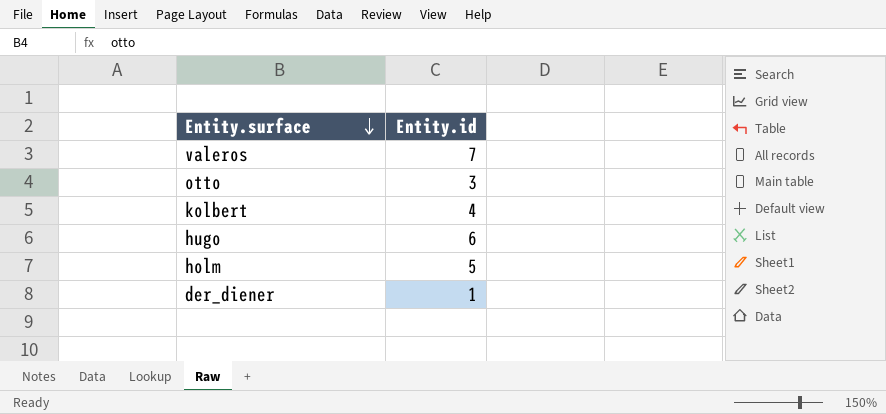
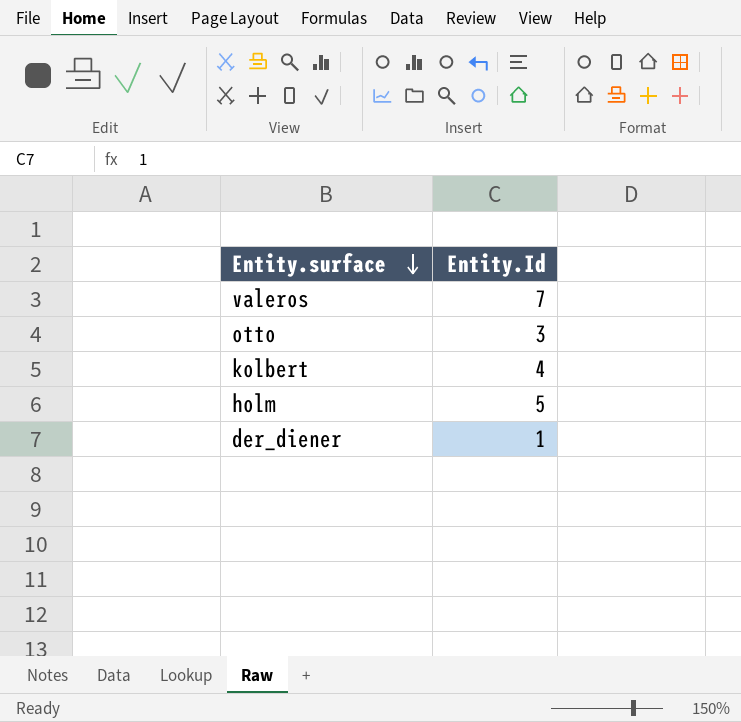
column name: Entity.id -> Entity.Id
row hugo: 6 -> none

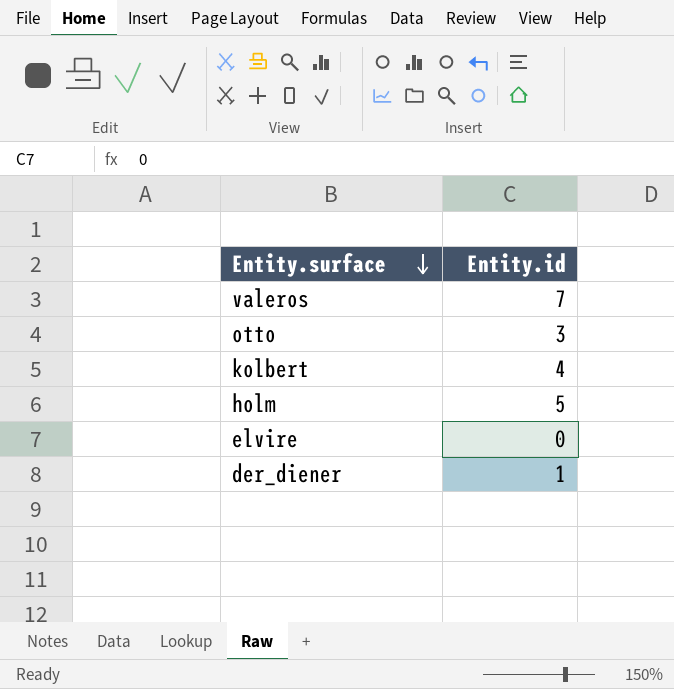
column name: Entity.Id -> Entity.id
row elvire: none -> 0

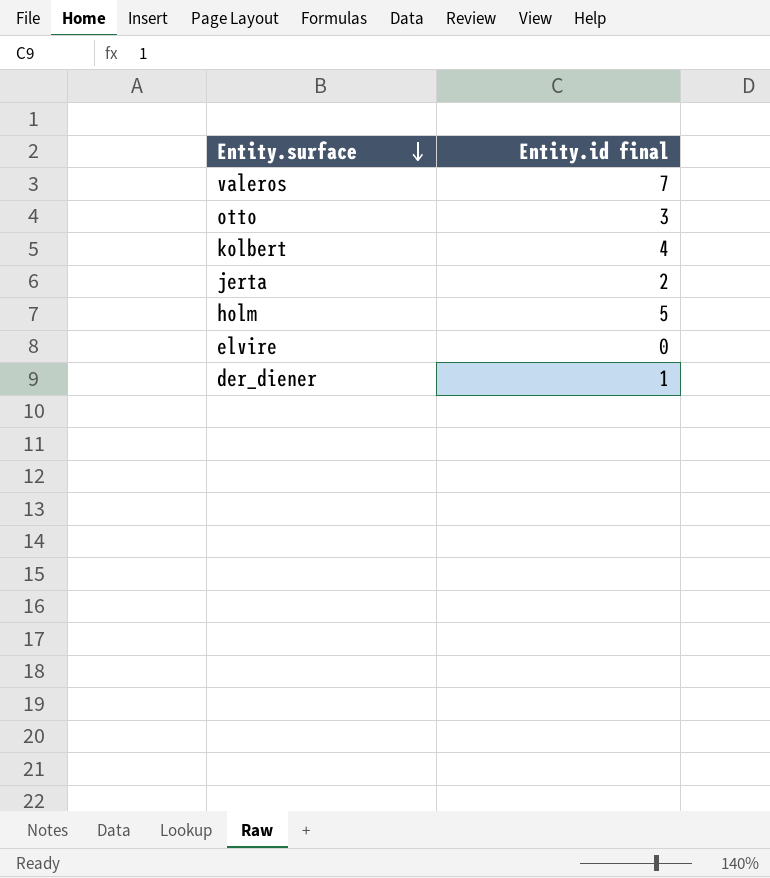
column name: Entity.id -> Entity.id final
row jerta: none -> 2

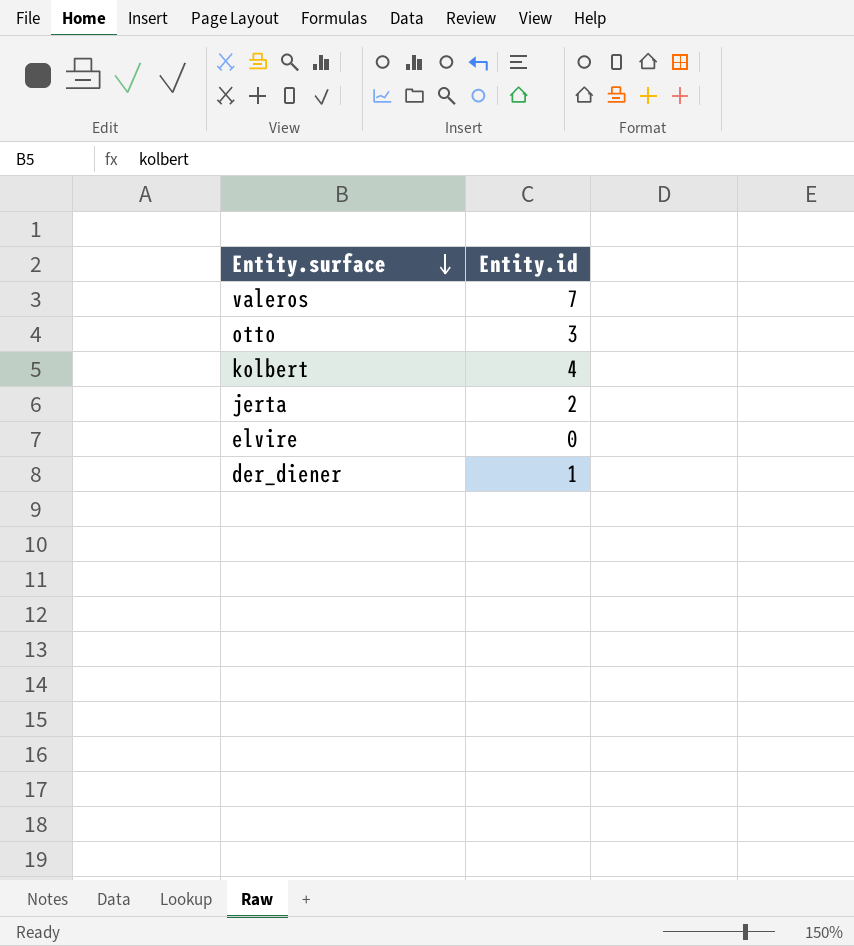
column name: Entity.id final -> Entity.id
row holm: 5 -> none

